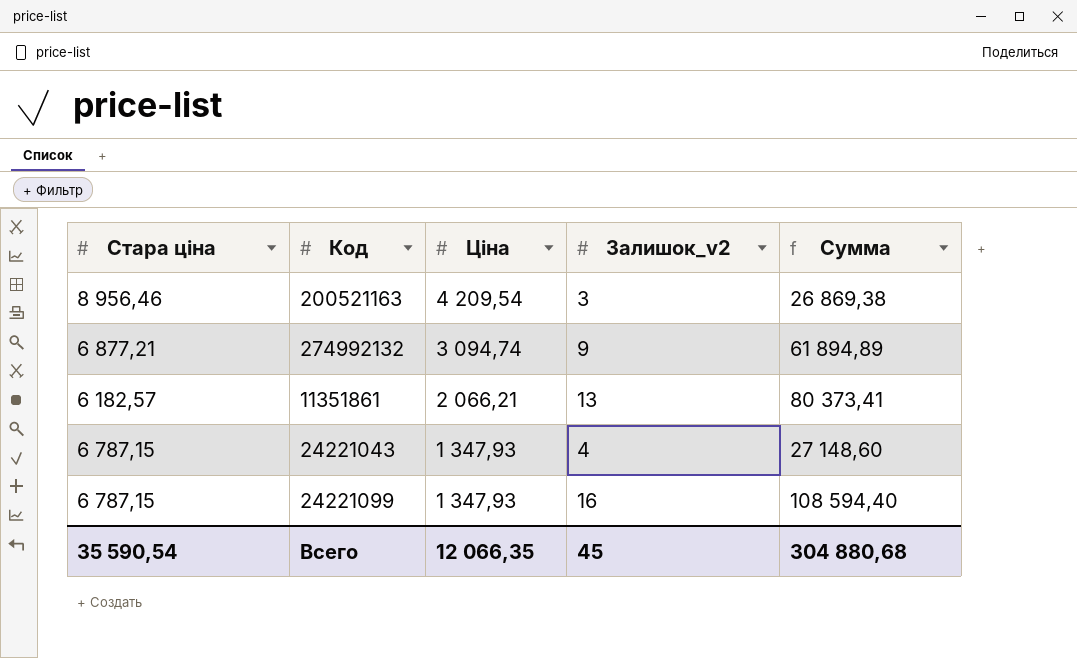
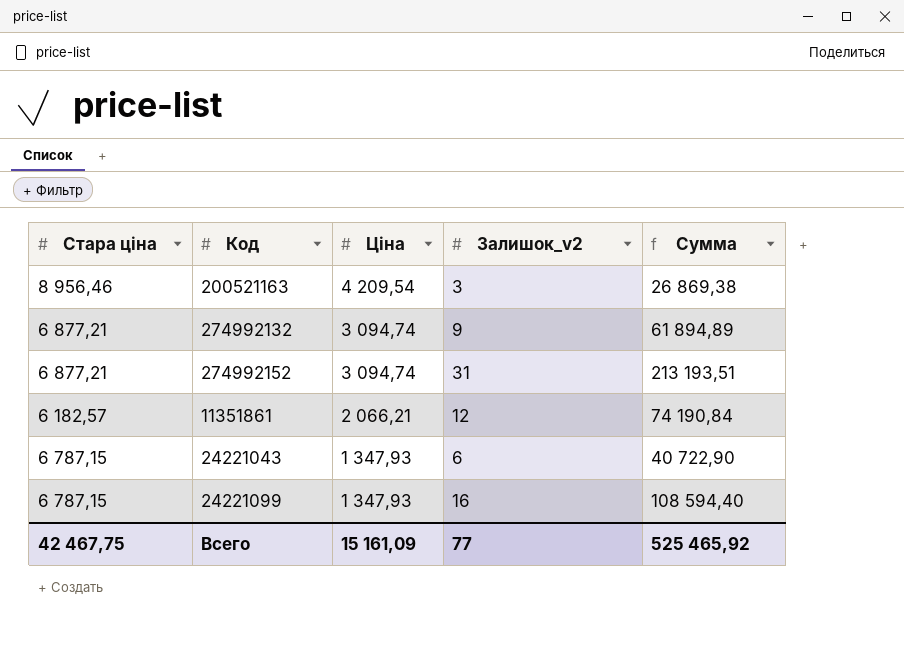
row 274992152: none -> 6 877,21 | 3 094,74 | 31 | 213 193,51
11351861 | Залишок_v2: 13 -> 12
11351861 | Сумма: 80 373,41 -> 74 190,84
24221043 | Залишок_v2: 4 -> 6
24221043 | Сумма: 27 148,60 -> 40 722,90
Всего | Стара ціна: 35 590,54 -> 42 467,75
Всего | Ціна: 12 066,35 -> 15 161,09
Всего | Залишок_v2: 45 -> 77
Всего | Сумма: 304 880,68 -> 525 465,92

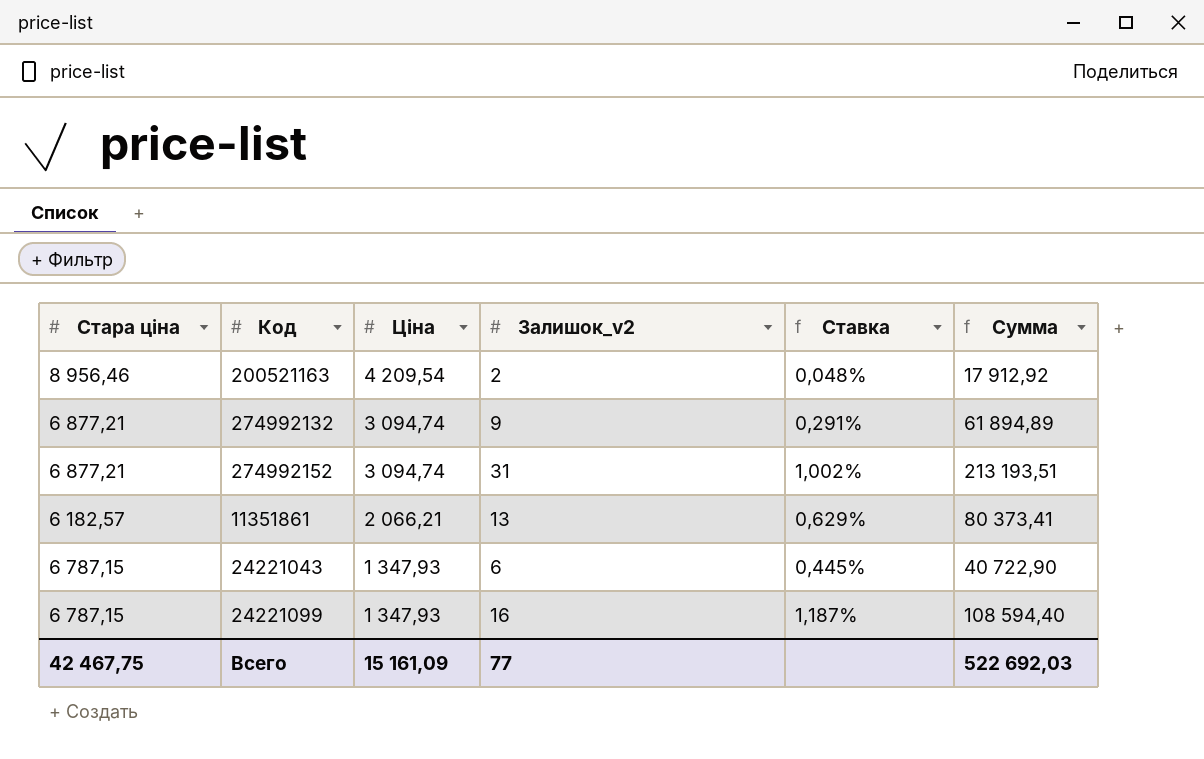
column Ставка | formula: none -> [Залишок_v2] / [Ціна]
200521163 | Залишок_v2: 3 -> 2
200521163 | Сумма: 26 869,38 -> 17 912,92
11351861 | Залишок_v2: 12 -> 13
11351861 | Сумма: 74 190,84 -> 80 373,41
Всего | Сумма: 525 465,92 -> 522 692,03

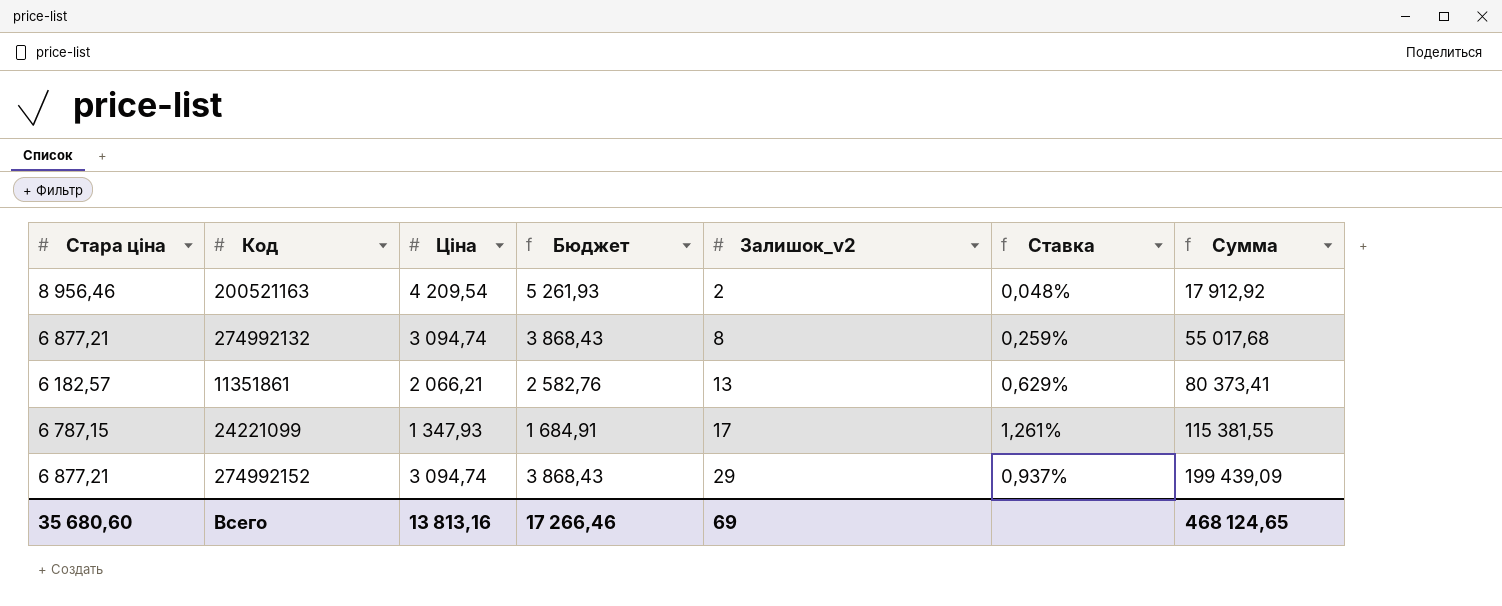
row order: Ціна descending -> Залишок_v2 ascending
column Бюджет | formula: none -> [Ціна] * 1,25
row 24221043: 6 787,15 | 1 347,93 | 6 | 0,445% | 40 722,90 -> none
274992132 | Залишок_v2: 9 -> 8
274992132 | Ставка: 0,291% -> 0,259%
274992132 | Сумма: 61 894,89 -> 55 017,68
24221099 | Залишок_v2: 16 -> 17
24221099 | Ставка: 1,187% -> 1,261%
24221099 | Сумма: 108 594,40 -> 115 381,55
274992152 | Залишок_v2: 31 -> 29
274992152 | Ставка: 1,002% -> 0,937%
274992152 | Сумма: 213 193,51 -> 199 439,09
Всего | Стара ціна: 42 467,75 -> 35 680,60
Всего | Ціна: 15 161,09 -> 13 813,16
Всего | Залишок_v2: 77 -> 69
Всего | Сумма: 522 692,03 -> 468 124,65

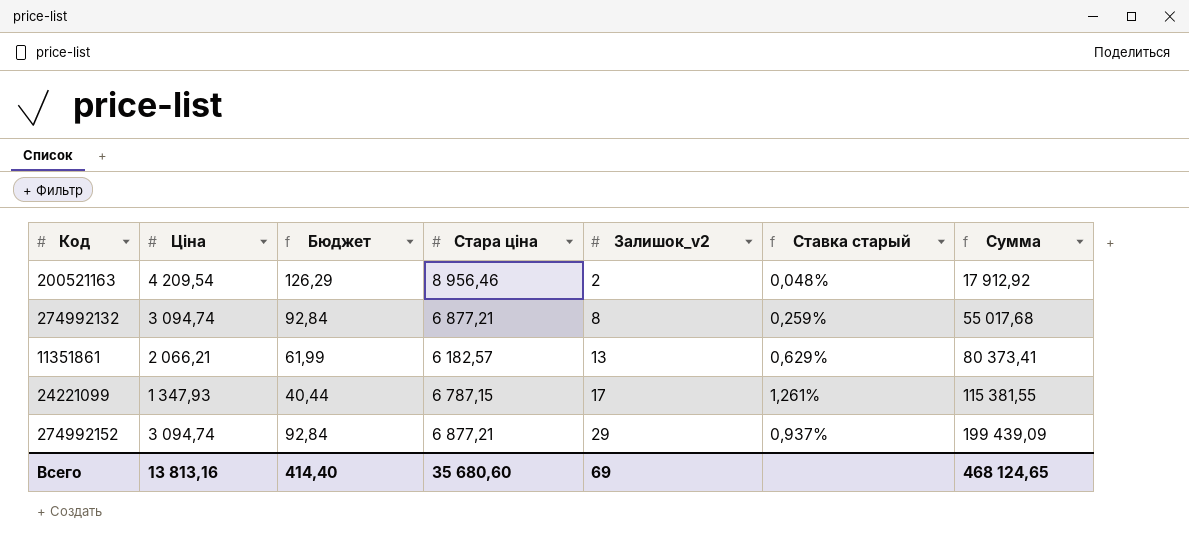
column Бюджет | formula: [Ціна] * 1,25 -> [Ціна] * 0,03
column Стара ціна | position: 1 -> 4
column name: Ставка -> Ставка старый
Всего | Бюджет: 17 266,46 -> 414,40

